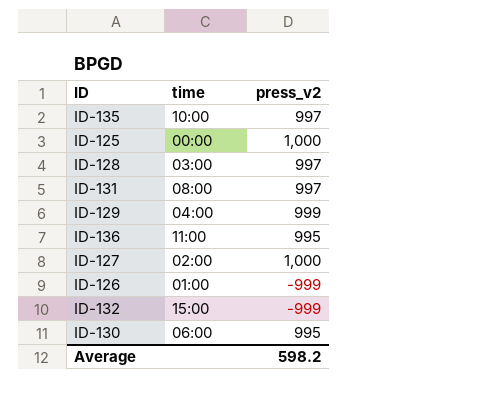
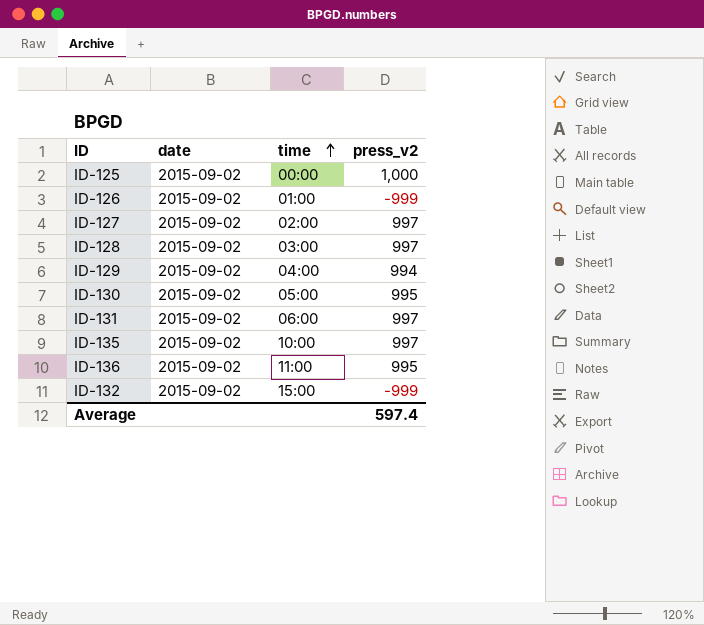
row order: none -> time ascending
column date | position: none -> 2
ID-127 | press_v2: 1,000 -> 997
ID-129 | press_v2: 999 -> 994
ID-130 | time: 06:00 -> 05:00
ID-131 | time: 08:00 -> 06:00
Average | press_v2: 598.2 -> 597.4

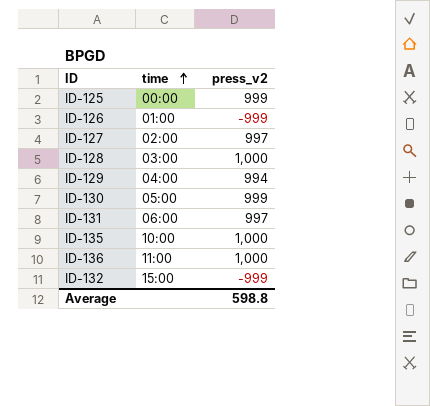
column date | position: 2 -> none
ID-125 | press_v2: 1,000 -> 999
ID-128 | press_v2: 997 -> 1,000
ID-130 | press_v2: 995 -> 999
ID-135 | press_v2: 997 -> 1,000
ID-136 | press_v2: 995 -> 1,000
Average | press_v2: 597.4 -> 598.8

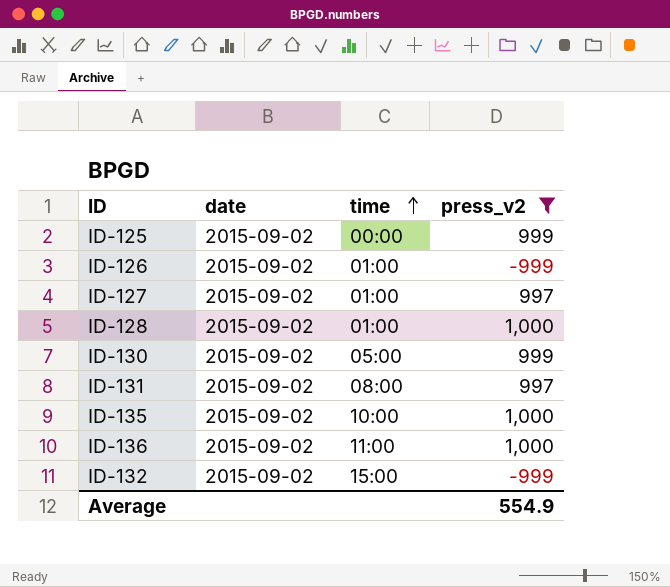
filter: none -> press_v2 != 994
column date | position: none -> 2
ID-127 | time: 02:00 -> 01:00
ID-128 | time: 03:00 -> 01:00
ID-131 | time: 06:00 -> 08:00
Average | press_v2: 598.8 -> 554.9

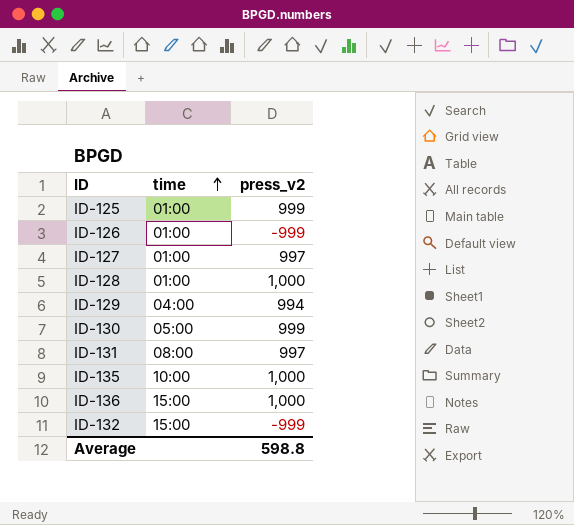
filter: press_v2 != 994 -> none
column date | position: 2 -> none
ID-125 | time: 00:00 -> 01:00
ID-136 | time: 11:00 -> 15:00
Average | press_v2: 554.9 -> 598.8

